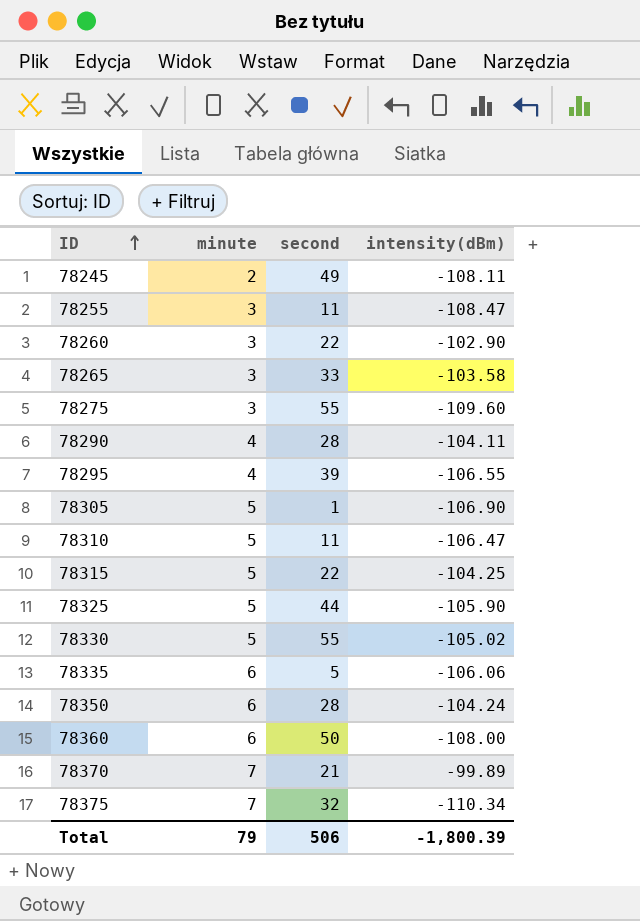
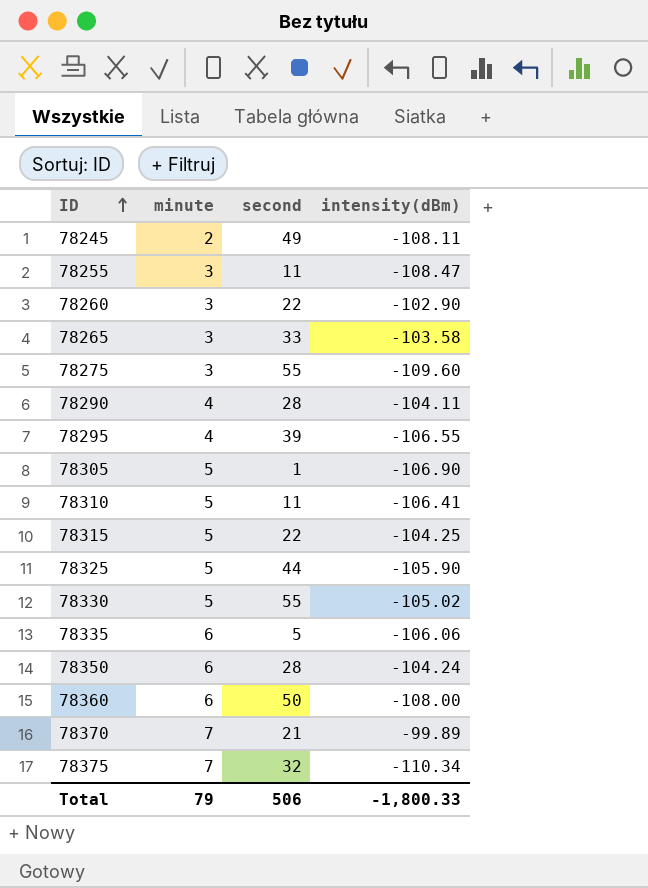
78310 | intensity(dBm): -106.47 -> -106.41
Total | intensity(dBm): -1,800.39 -> -1,800.33

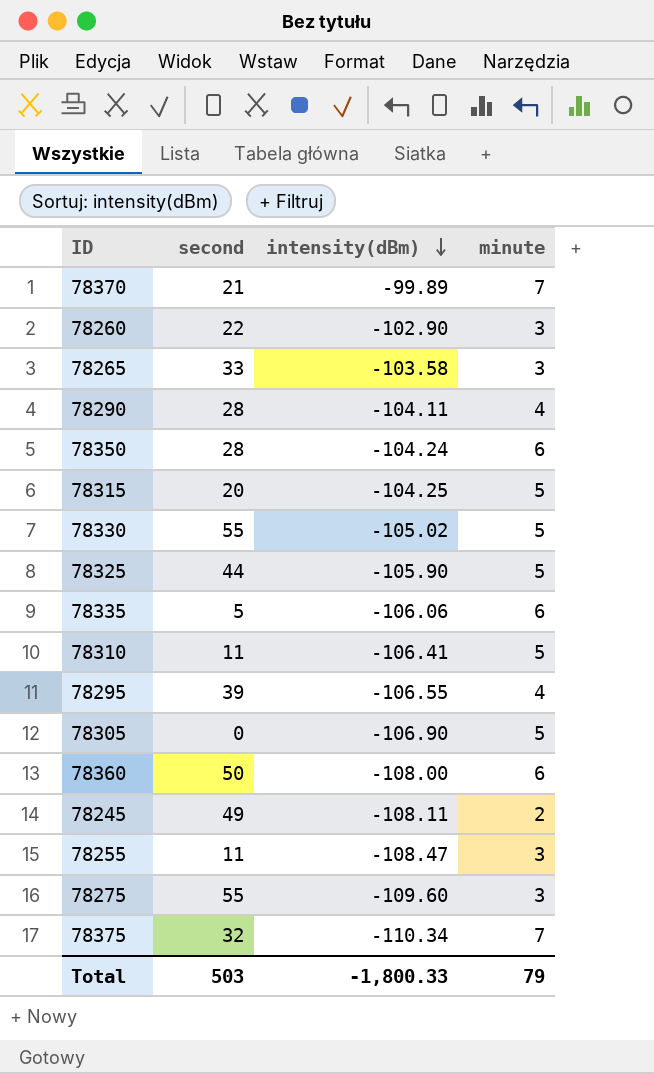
row order: ID ascending -> intensity(dBm) descending
column minute | position: 2 -> 4
78315 | second: 22 -> 20
78305 | second: 1 -> 0
Total | second: 506 -> 503

